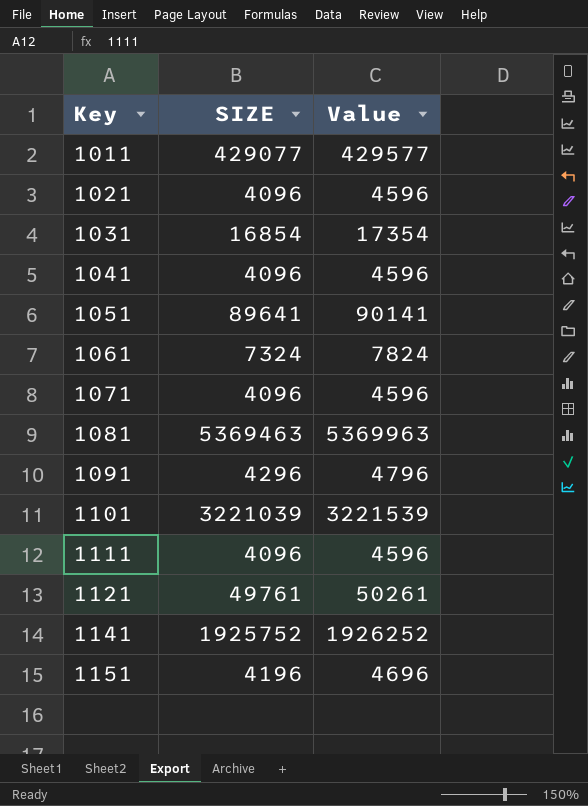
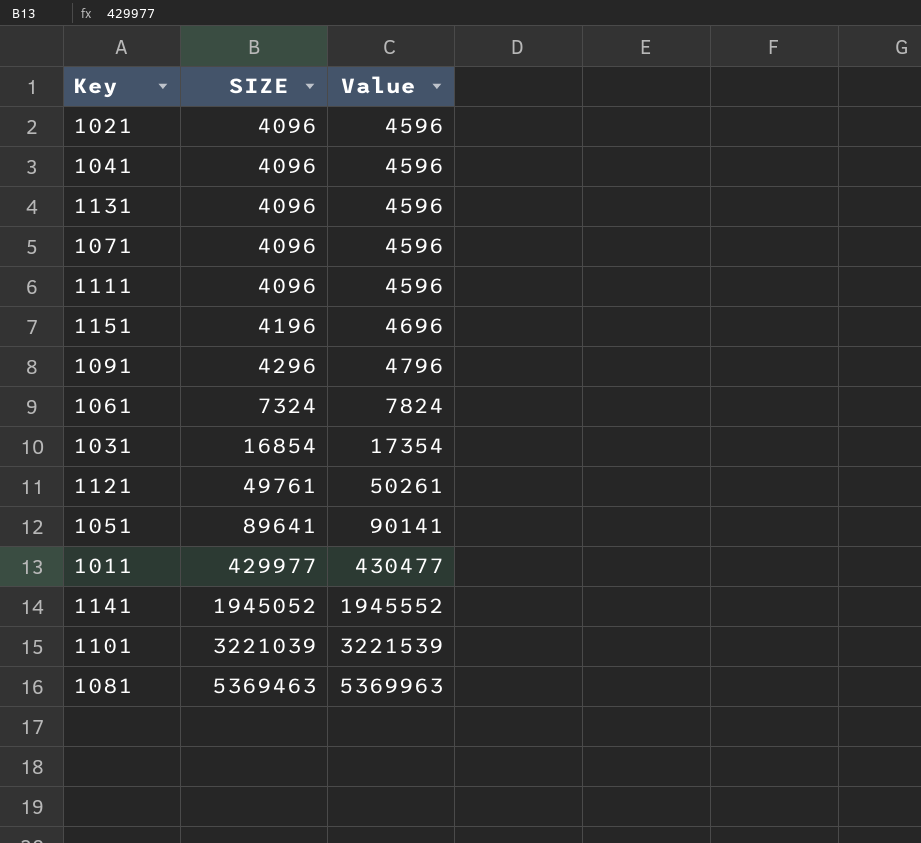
row order: Key ascending -> SIZE ascending
row 1131: none -> 4096 | 4596
1011 | SIZE: 429077 -> 429977
1011 | Value: 429577 -> 430477
1141 | SIZE: 1925752 -> 1945052
1141 | Value: 1926252 -> 1945552

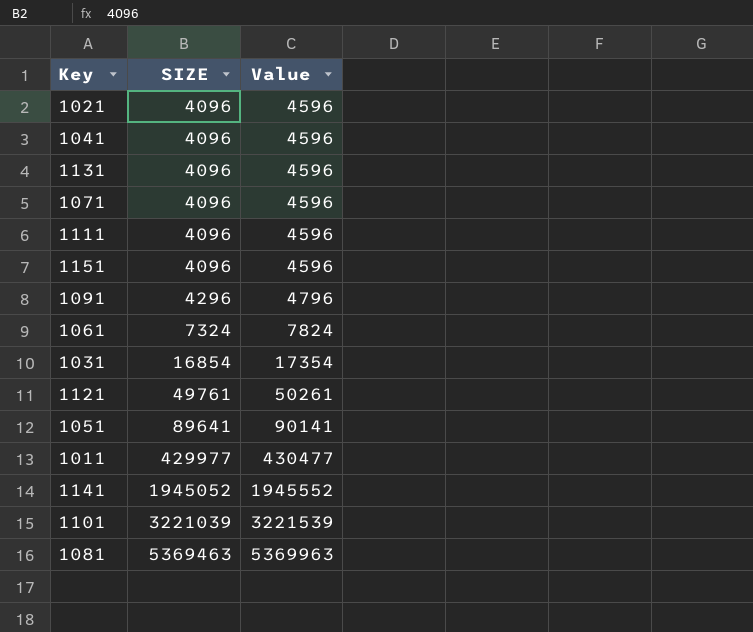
1151 | SIZE: 4196 -> 4096
1151 | Value: 4696 -> 4596

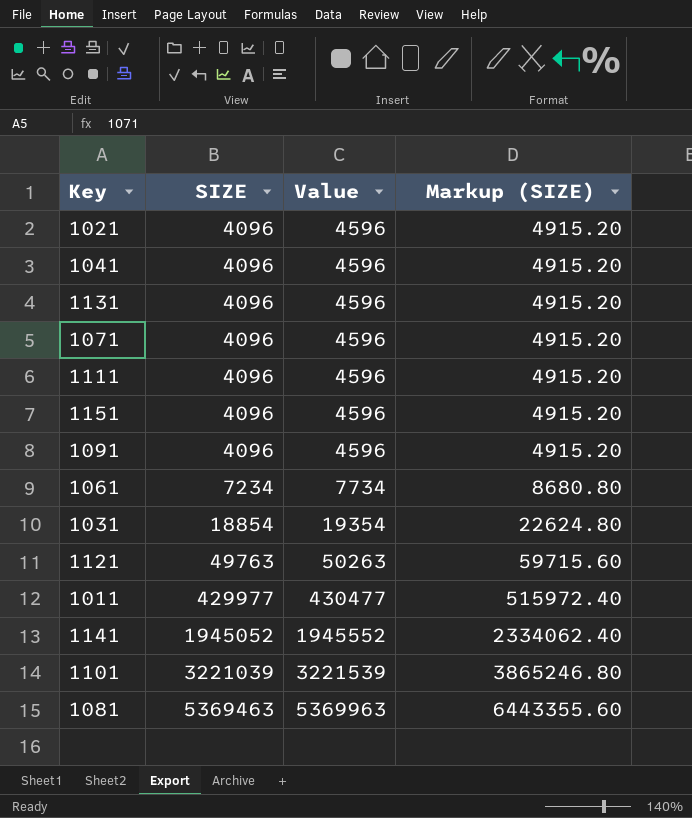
column Markup (SIZE) | formula: none -> [SIZE] * 1.2
row 1051: 89641 | 90141 -> none
1091 | SIZE: 4296 -> 4096
1091 | Value: 4796 -> 4596
1061 | SIZE: 7324 -> 7234
1061 | Value: 7824 -> 7734
1031 | SIZE: 16854 -> 18854
1031 | Value: 17354 -> 19354
1121 | SIZE: 49761 -> 49763
1121 | Value: 50261 -> 50263

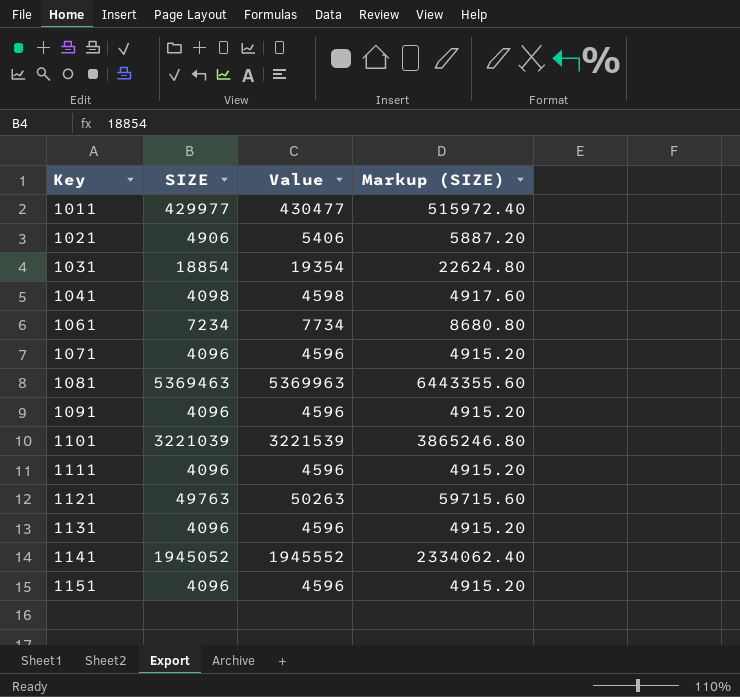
row order: SIZE ascending -> Key ascending
1021 | SIZE: 4096 -> 4906
1021 | Value: 4596 -> 5406
1021 | Markup (SIZE): 4915.20 -> 5887.20
1041 | SIZE: 4096 -> 4098
1041 | Value: 4596 -> 4598
1041 | Markup (SIZE): 4915.20 -> 4917.60

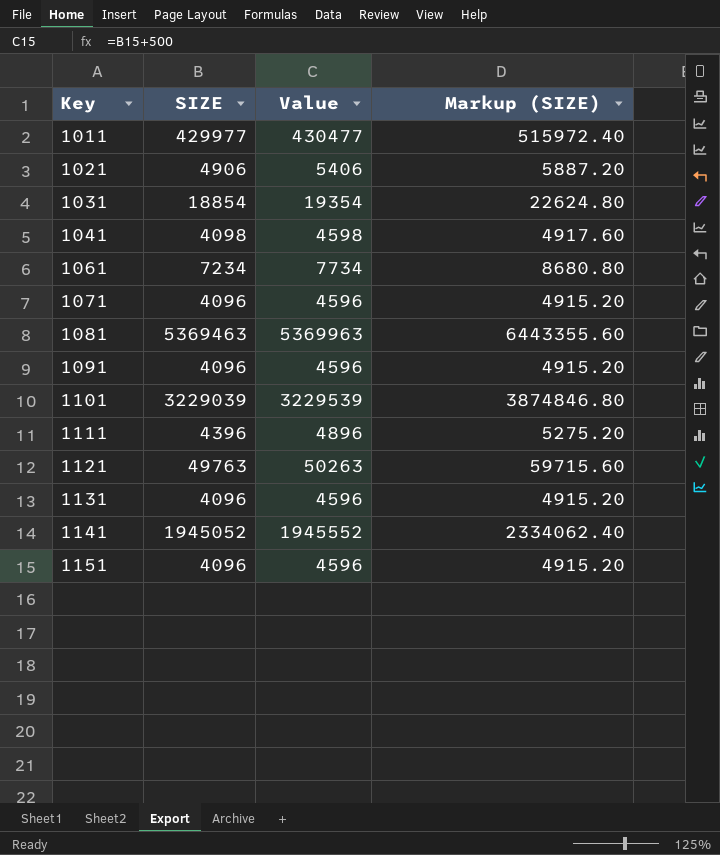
1101 | SIZE: 3221039 -> 3229039
1101 | Value: 3221539 -> 3229539
1101 | Markup (SIZE): 3865246.80 -> 3874846.80
1111 | SIZE: 4096 -> 4396
1111 | Value: 4596 -> 4896
1111 | Markup (SIZE): 4915.20 -> 5275.20

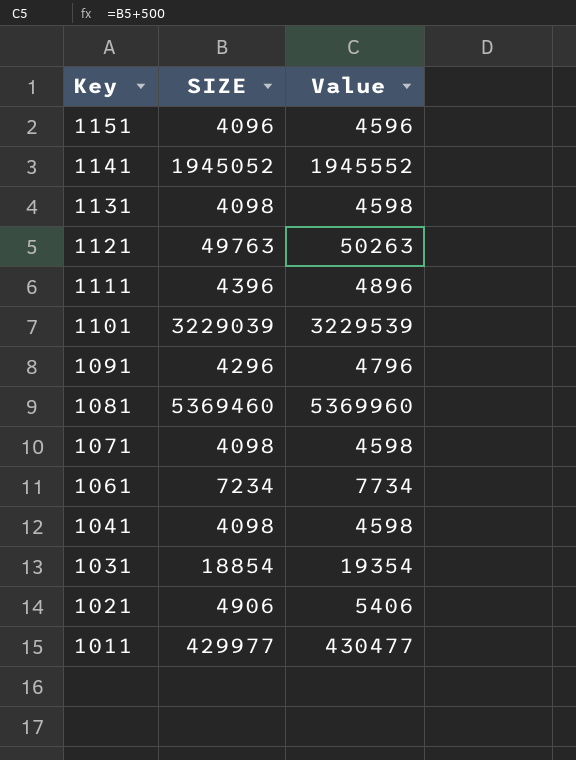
row order: Key ascending -> Key descending
column Markup (SIZE) | formula: [SIZE] * 1.2 -> none
1131 | SIZE: 4096 -> 4098
1131 | Value: 4596 -> 4598
1091 | SIZE: 4096 -> 4296
1091 | Value: 4596 -> 4796
1081 | SIZE: 5369463 -> 5369460
1081 | Value: 5369963 -> 5369960
1071 | SIZE: 4096 -> 4098
1071 | Value: 4596 -> 4598

